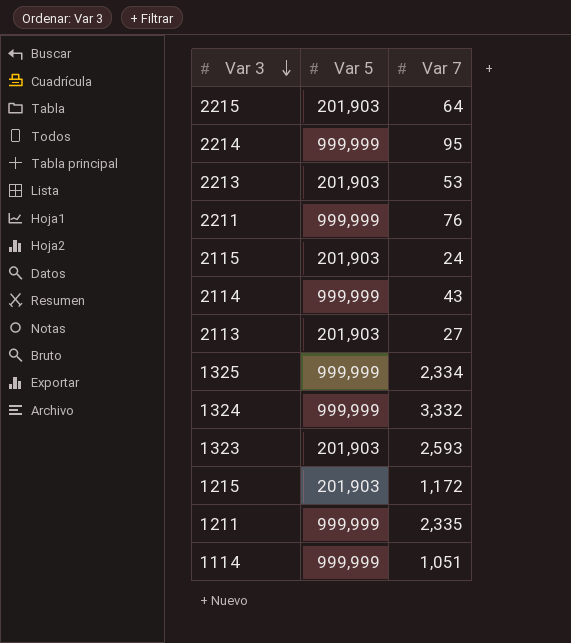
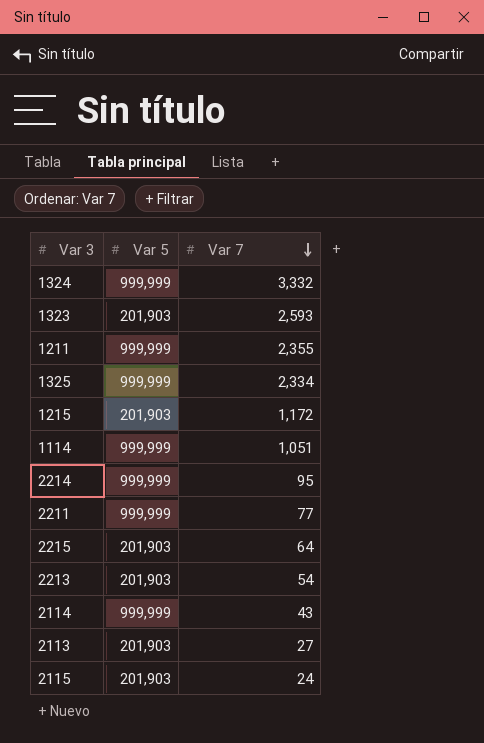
row order: Var 3 descending -> Var 7 descending
1211 | Var 7: 2,335 -> 2,355
2211 | Var 7: 76 -> 77
2213 | Var 7: 53 -> 54

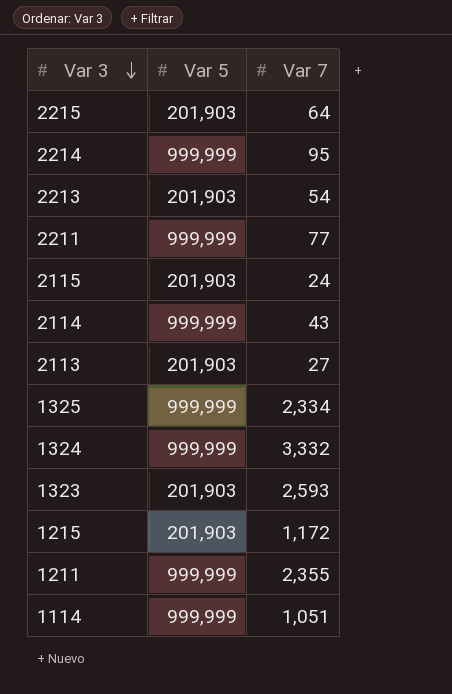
row order: Var 7 descending -> Var 3 descending

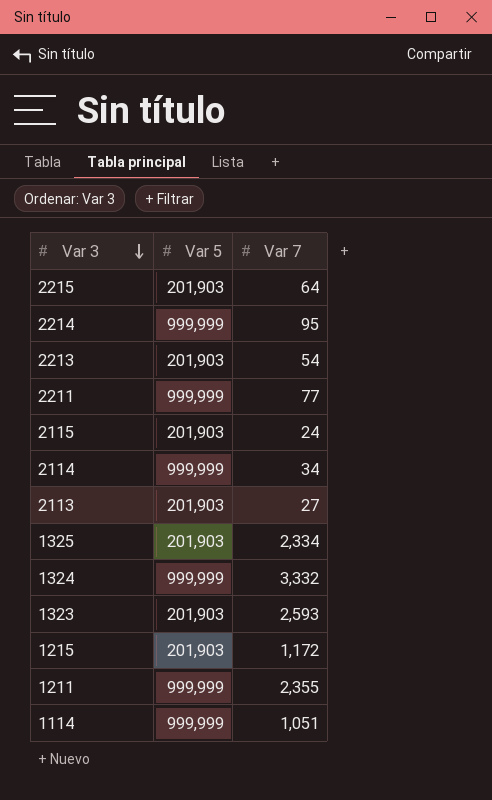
2114 | Var 7: 43 -> 34
1325 | Var 5: 999,999 -> 201,903

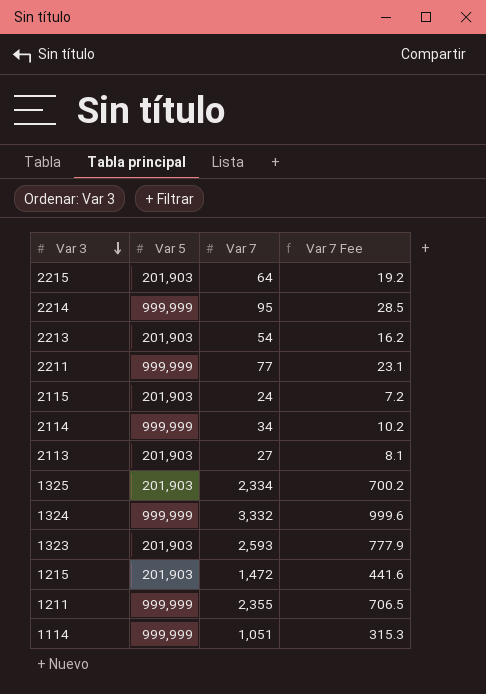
column Var 7 Fee | formula: none -> [Var 7] * 0.3
1215 | Var 7: 1,172 -> 1,472

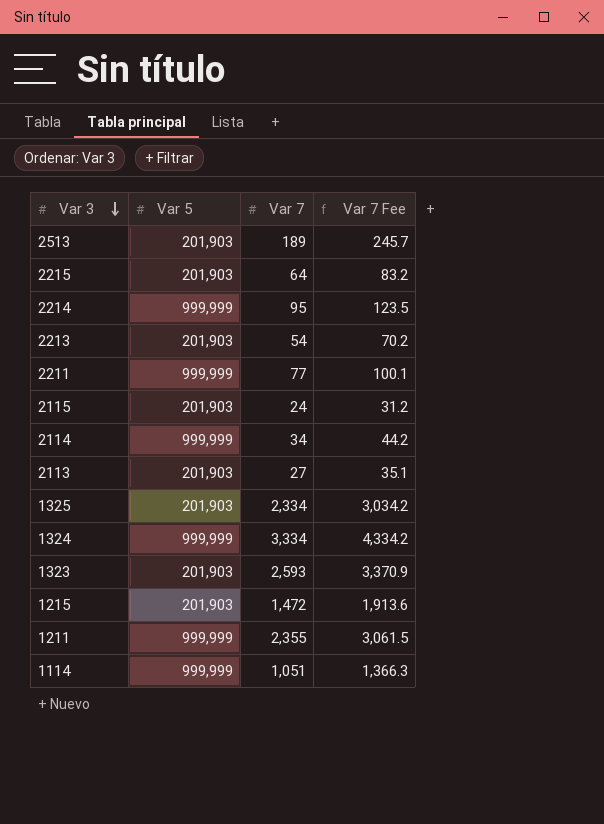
column Var 7 Fee | formula: [Var 7] * 0.3 -> [Var 7] * 1.3
row 2513: none -> 201,903 | 189 | 245.7
1324 | Var 7: 3,332 -> 3,334

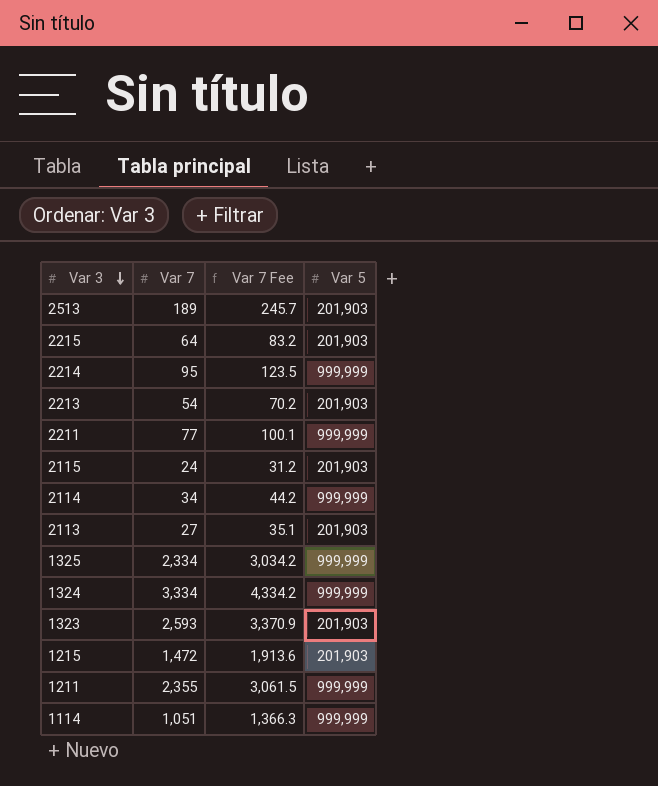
column Var 5 | position: 2 -> 4
1325 | Var 5: 201,903 -> 999,999

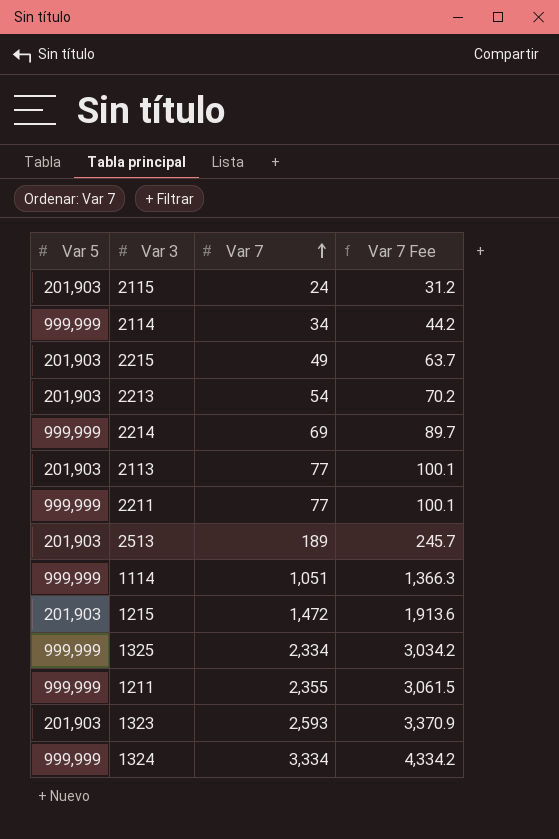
row order: Var 3 descending -> Var 7 ascending
column Var 5 | position: 4 -> 1
2215 | Var 7: 64 -> 49
2215 | Var 7 Fee: 83.2 -> 63.7
2214 | Var 7: 95 -> 69
2214 | Var 7 Fee: 123.5 -> 89.7
2113 | Var 7: 27 -> 77
2113 | Var 7 Fee: 35.1 -> 100.1

